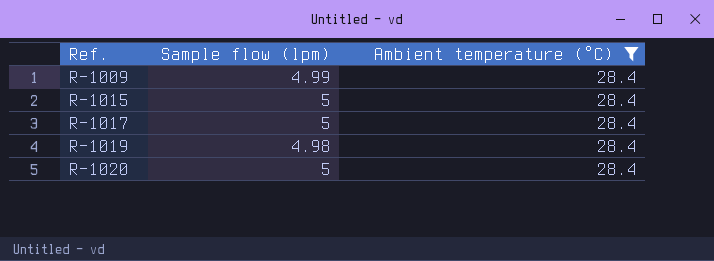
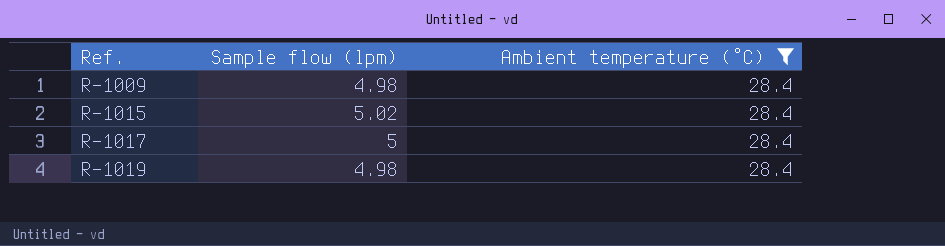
row R-1020: 5 | 28.4 -> none
R-1009 | Sample flow (lpm): 4.99 -> 4.98
R-1015 | Sample flow (lpm): 5 -> 5.02

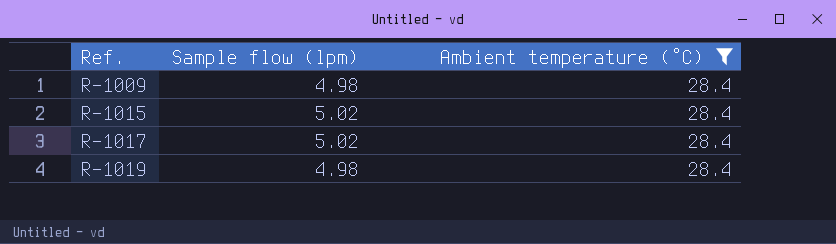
R-1017 | Sample flow (lpm): 5 -> 5.02

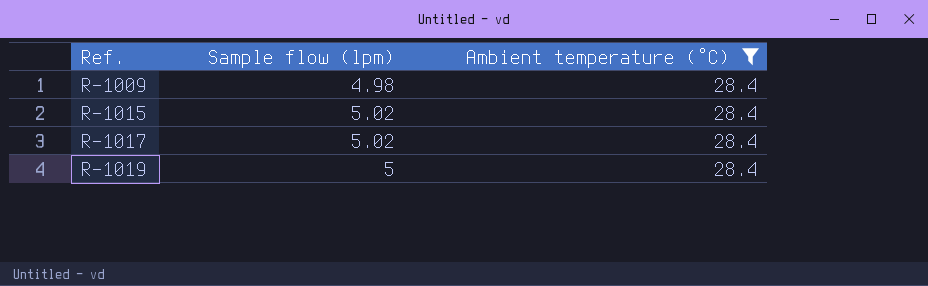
R-1019 | Sample flow (lpm): 4.98 -> 5

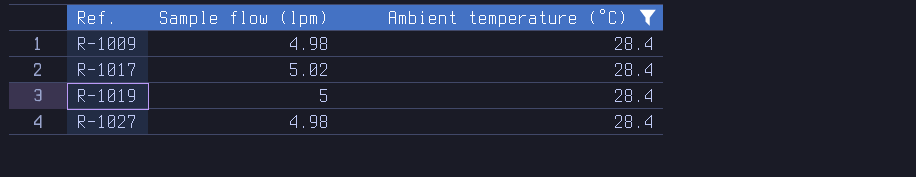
row R-1015: 5.02 | 28.4 -> none
row R-1027: none -> 4.98 | 28.4

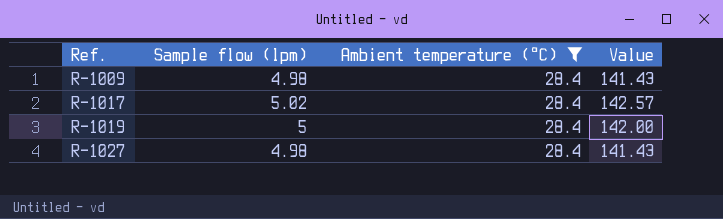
column Value | formula: none -> [Sample flow (lpm)] * [Ambient temperature (°C)]

